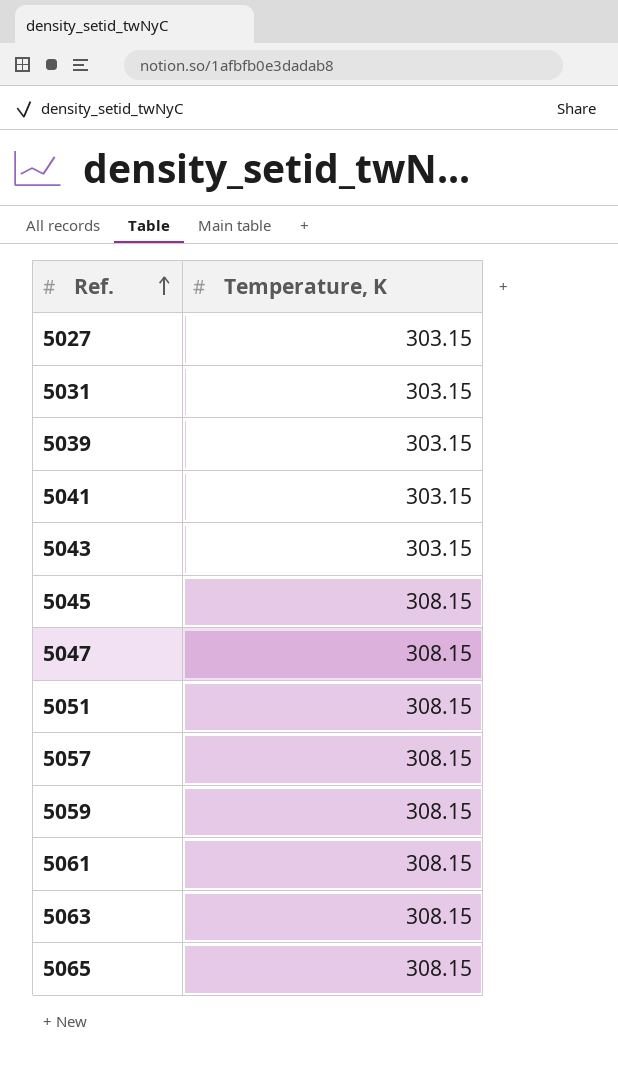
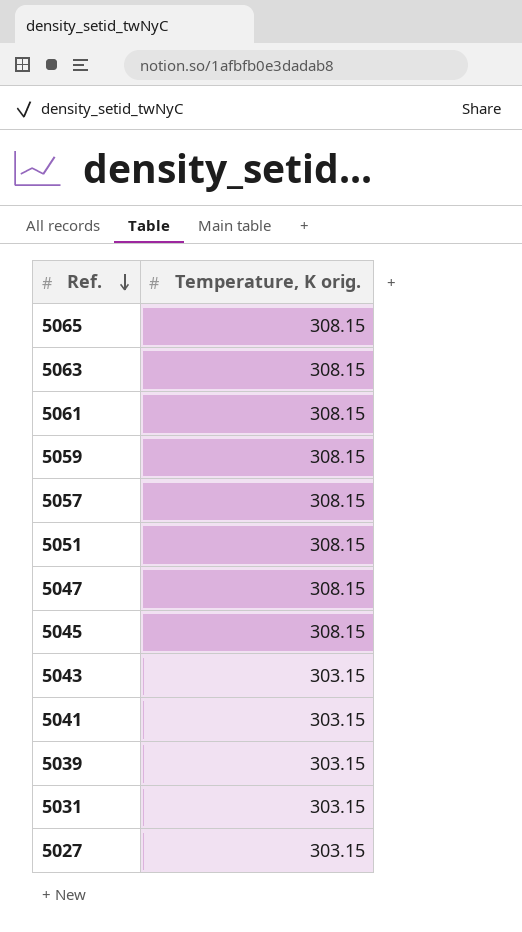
row order: Ref. ascending -> Ref. descending
column name: Temperature, K -> Temperature, K orig.

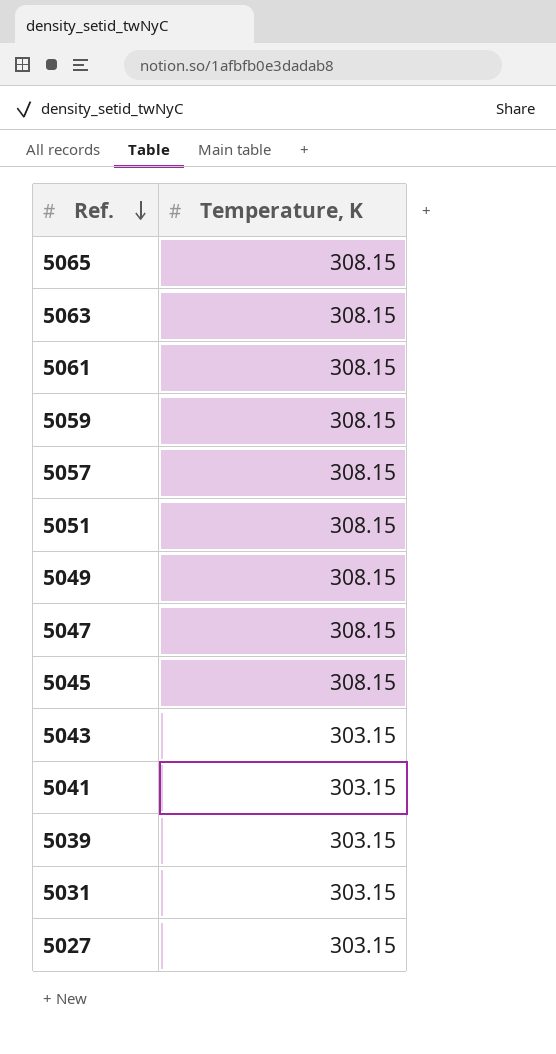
column name: Temperature, K orig. -> Temperature, K
row 5049: none -> 308.15

